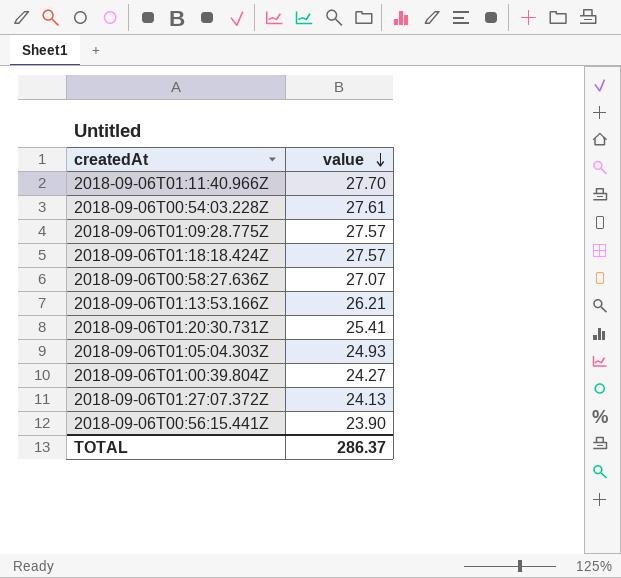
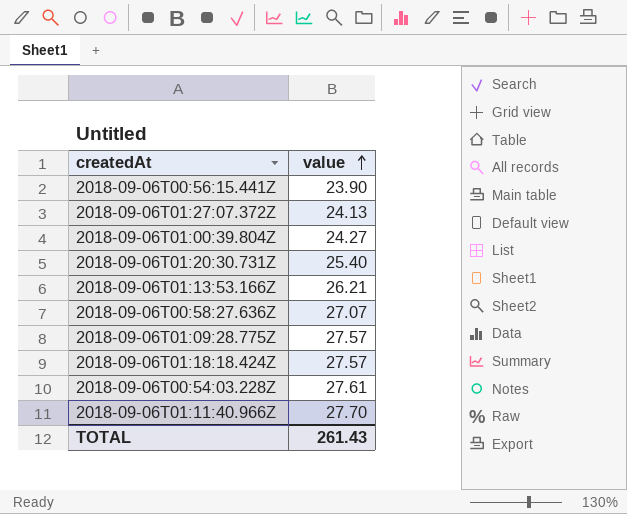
row order: value descending -> value ascending
row 2018-09-06T01:05:04.303Z: 24.93 -> none
2018-09-06T01:20:30.731Z | value: 25.41 -> 25.40
TOTAL | value: 286.37 -> 261.43

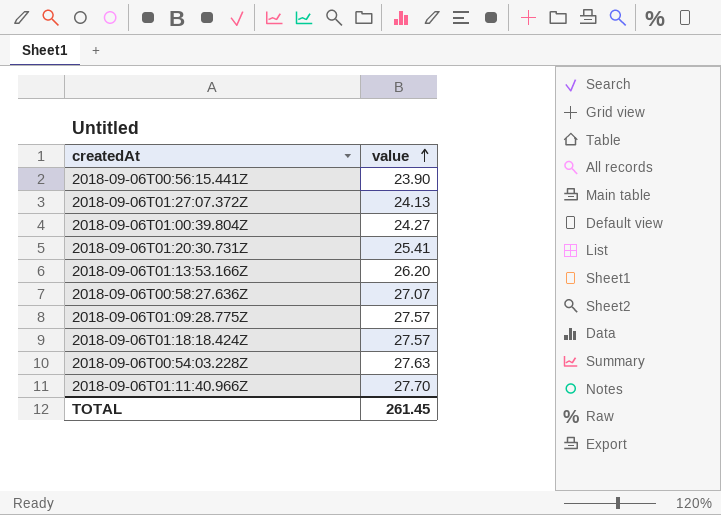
2018-09-06T01:20:30.731Z | value: 25.40 -> 25.41
2018-09-06T01:13:53.166Z | value: 26.21 -> 26.20
2018-09-06T00:54:03.228Z | value: 27.61 -> 27.63
TOTAL | value: 261.43 -> 261.45

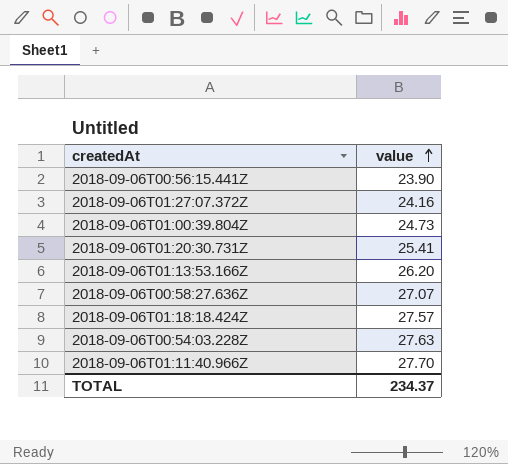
row 2018-09-06T01:09:28.775Z: 27.57 -> none
2018-09-06T01:27:07.372Z | value: 24.13 -> 24.16
2018-09-06T01:00:39.804Z | value: 24.27 -> 24.73
TOTAL | value: 261.45 -> 234.37

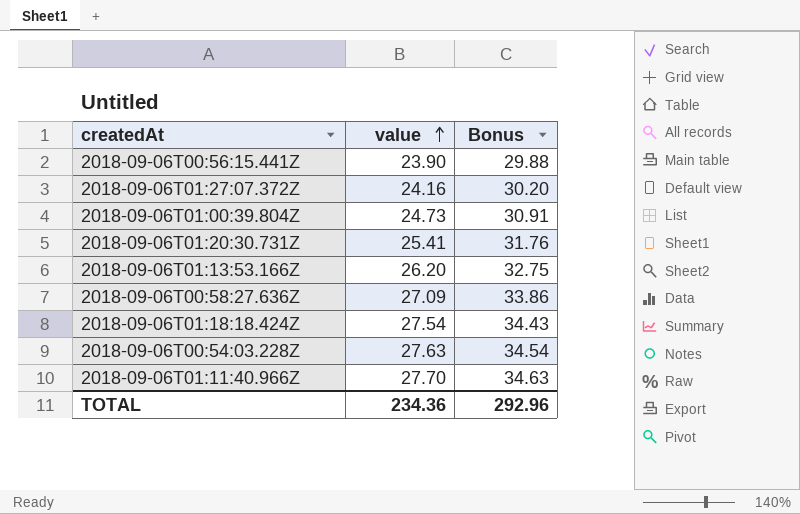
column Bonus | formula: none -> [value] * 1.25
2018-09-06T00:58:27.636Z | value: 27.07 -> 27.09
2018-09-06T01:18:18.424Z | value: 27.57 -> 27.54
TOTAL | value: 234.37 -> 234.36

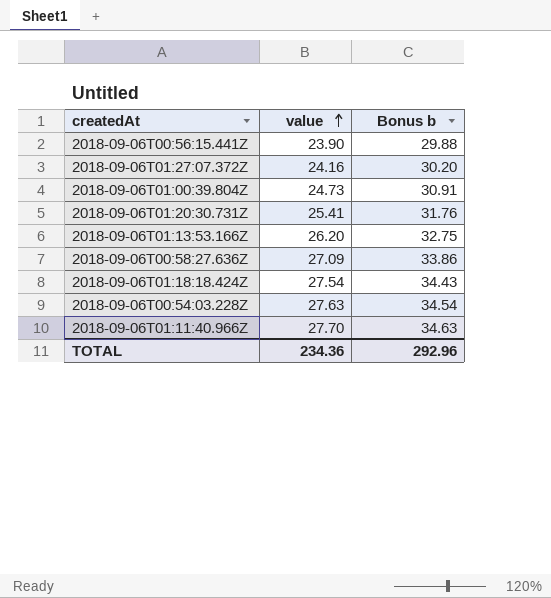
column name: Bonus -> Bonus b

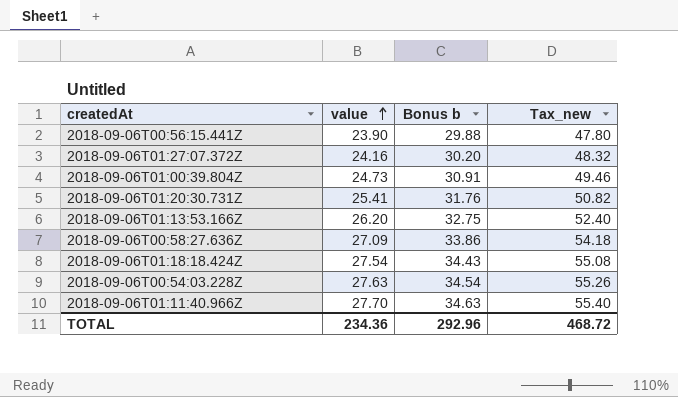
column Tax_new | formula: none -> [value] * 2

